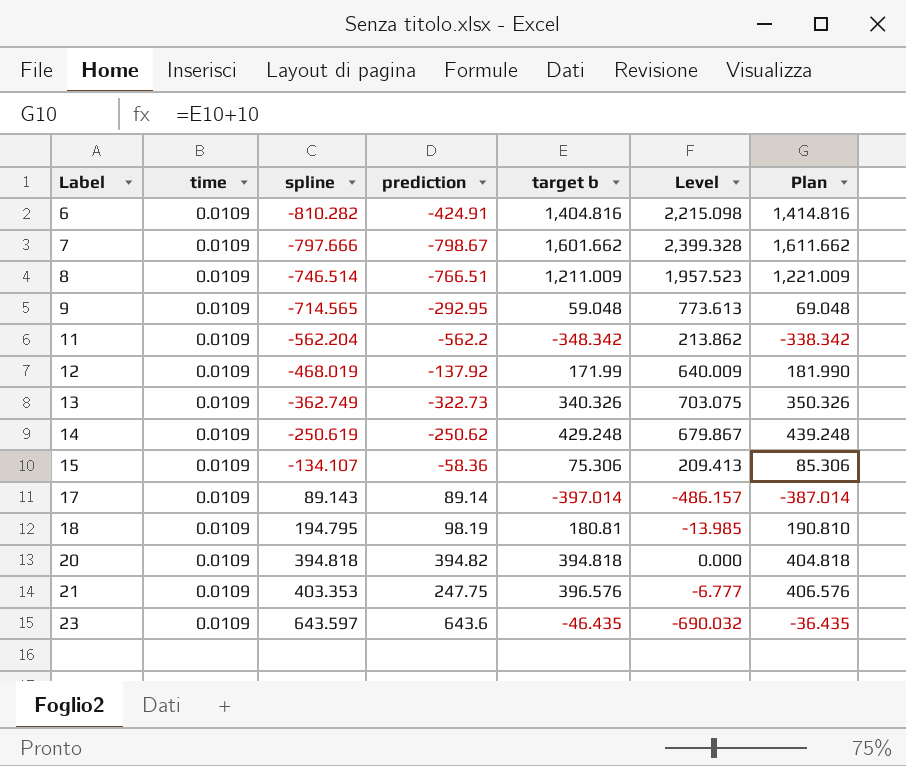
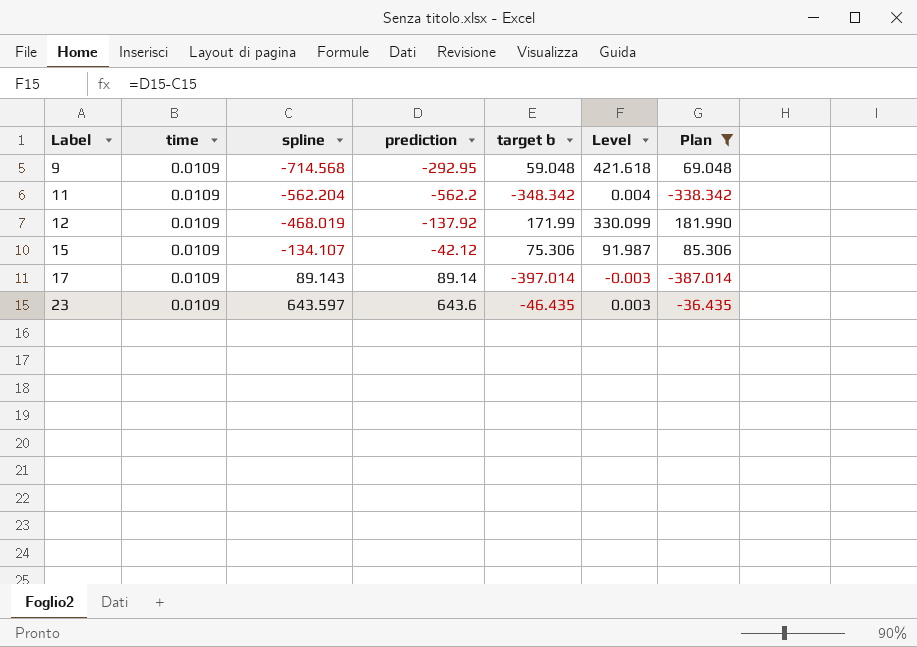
filter: none -> Plan <= 181.990
column Level | formula: [target b] - [spline] -> [prediction] - [spline]
9 | spline: -714.565 -> -714.568
15 | prediction: -58.36 -> -42.12

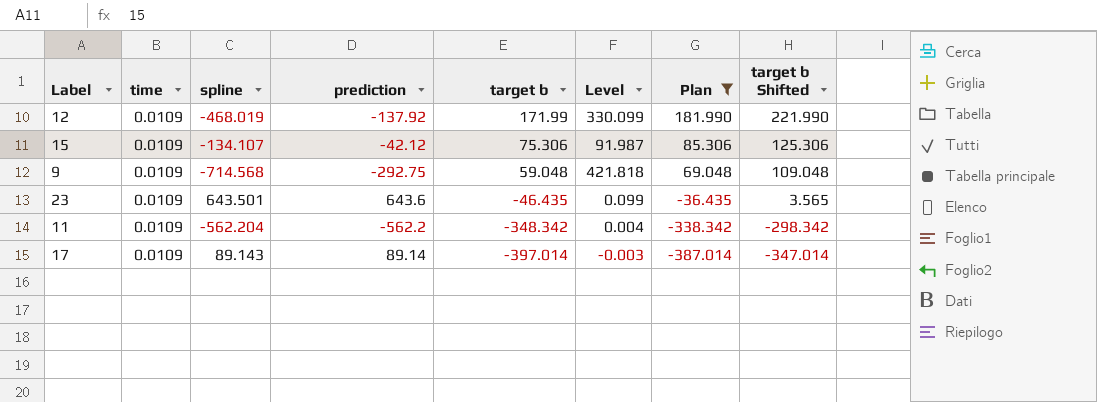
row order: Label ascending -> target b descending
column target b Shifted | formula: none -> [target b] + 50
9 | prediction: -292.95 -> -292.75
9 | Level: 421.618 -> 421.818
23 | spline: 643.597 -> 643.501
23 | Level: 0.003 -> 0.099

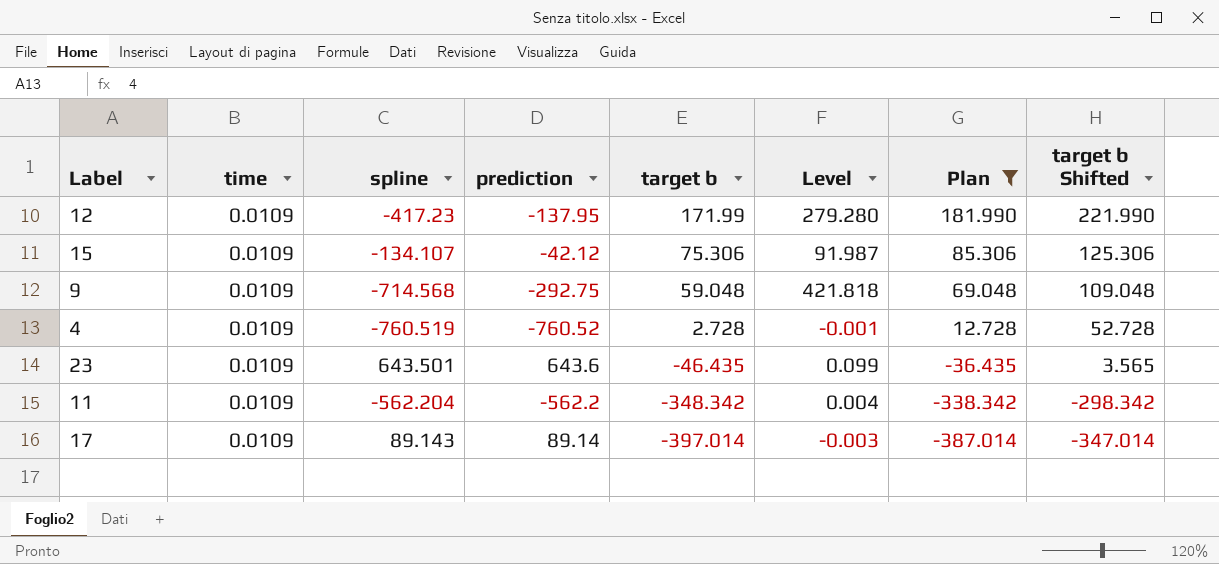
12 | spline: -468.019 -> -417.23
12 | prediction: -137.92 -> -137.95
12 | Level: 330.099 -> 279.280
row 4: none -> 0.0109 | -760.519 | -760.52 | 2.728 | -0.001 | 12.728 | 52.728

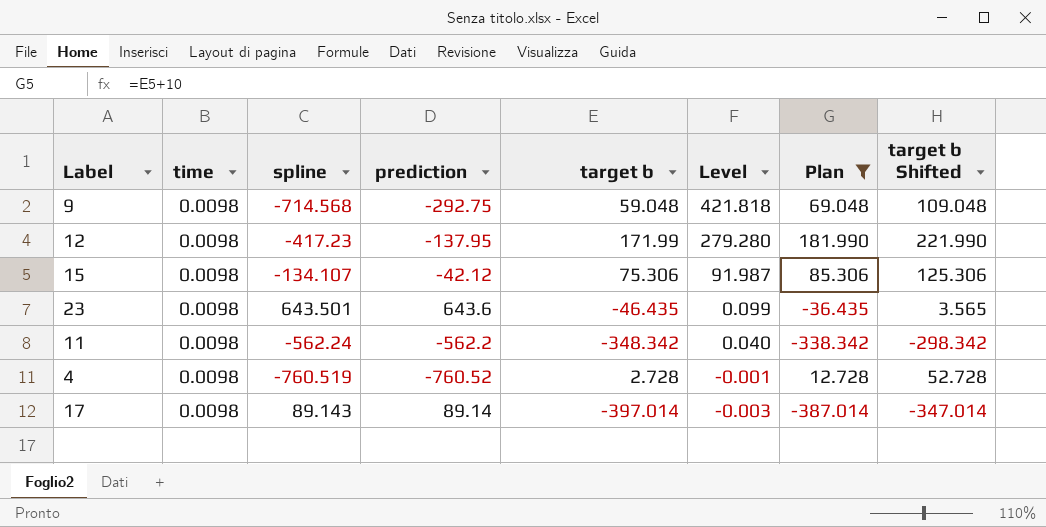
row order: target b descending -> Level descending
9 | time: 0.0109 -> 0.0098
12 | time: 0.0109 -> 0.0098
15 | time: 0.0109 -> 0.0098
23 | time: 0.0109 -> 0.0098
11 | time: 0.0109 -> 0.0098
11 | spline: -562.204 -> -562.24
11 | Level: 0.004 -> 0.040
4 | time: 0.0109 -> 0.0098
17 | time: 0.0109 -> 0.0098

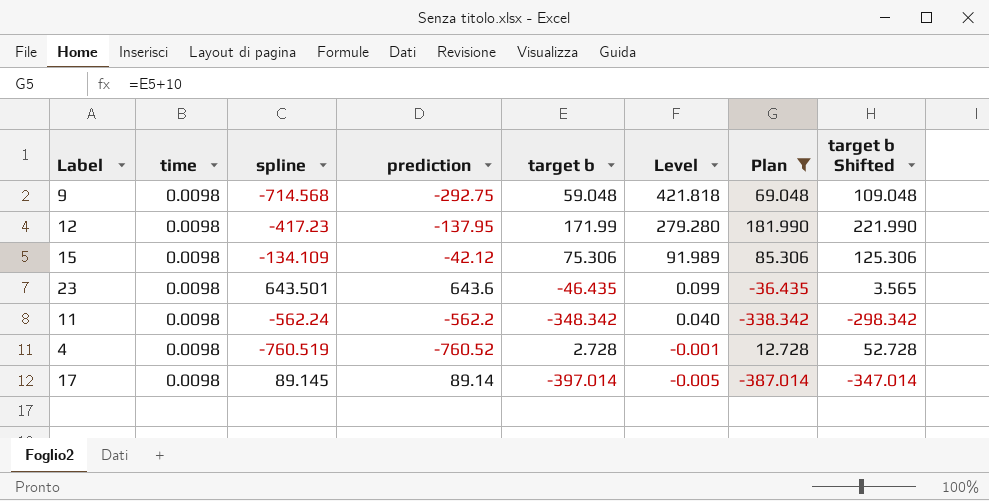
15 | spline: -134.107 -> -134.109
15 | Level: 91.987 -> 91.989
17 | spline: 89.143 -> 89.145
17 | Level: -0.003 -> -0.005

